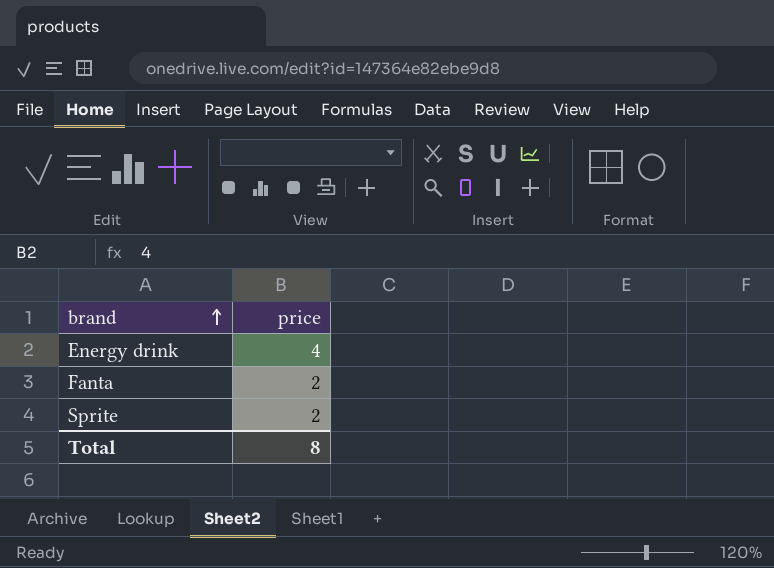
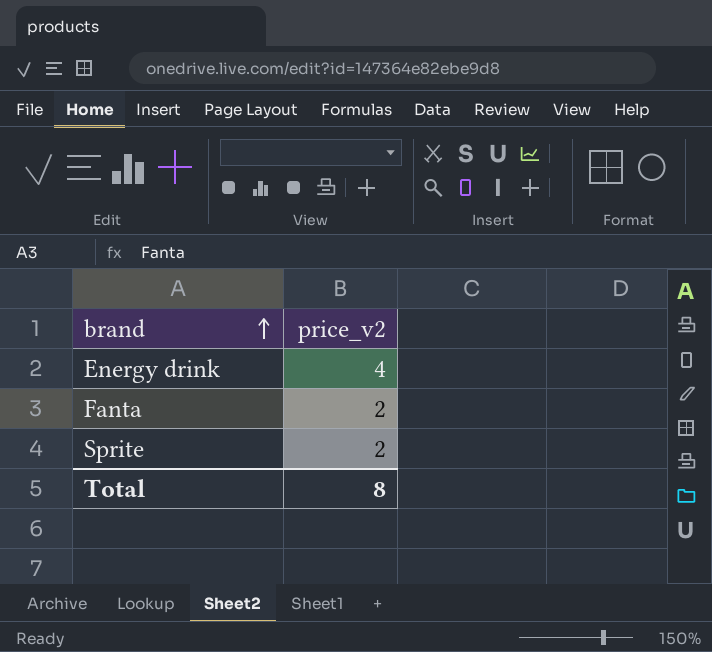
column name: price -> price_v2

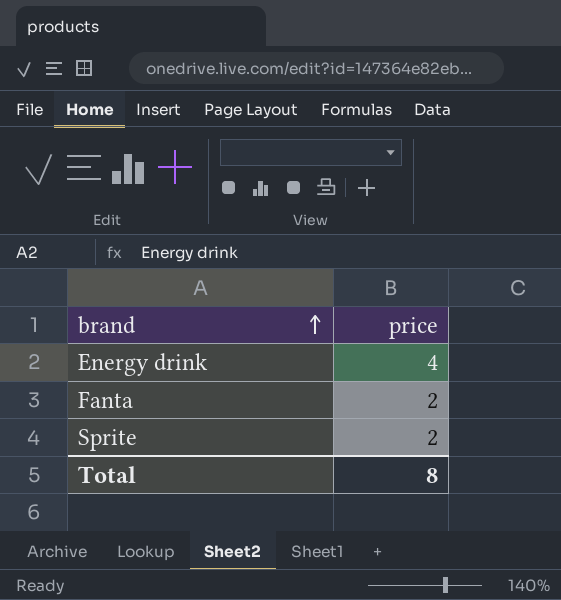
column name: price_v2 -> price

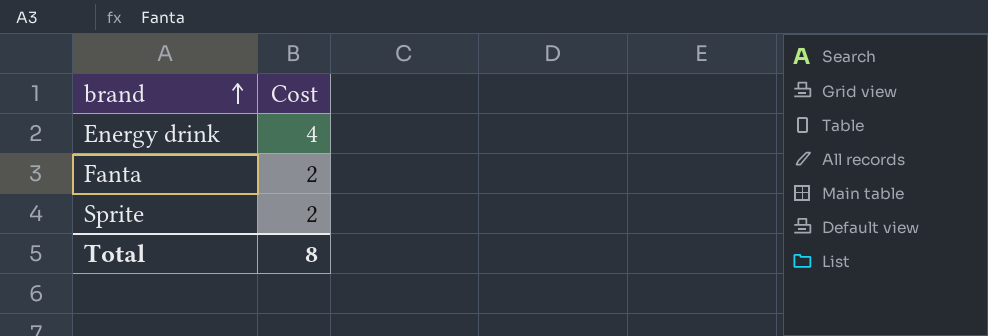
column name: price -> Cost

